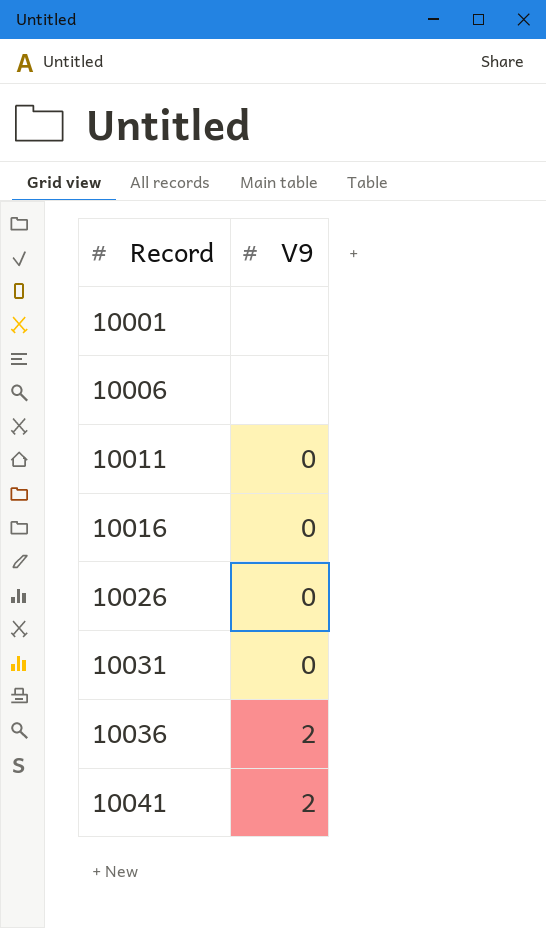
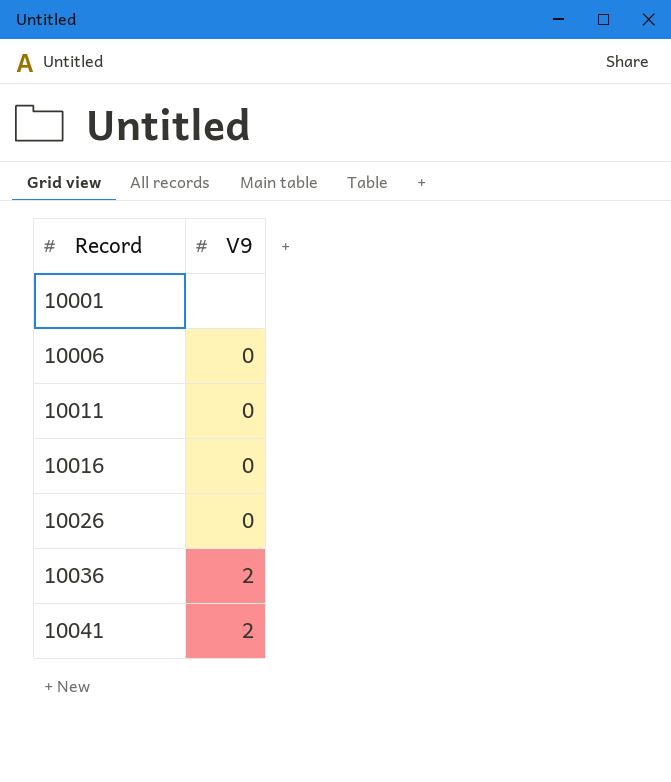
row 10031: 0 -> none
10006 | V9: none -> 0

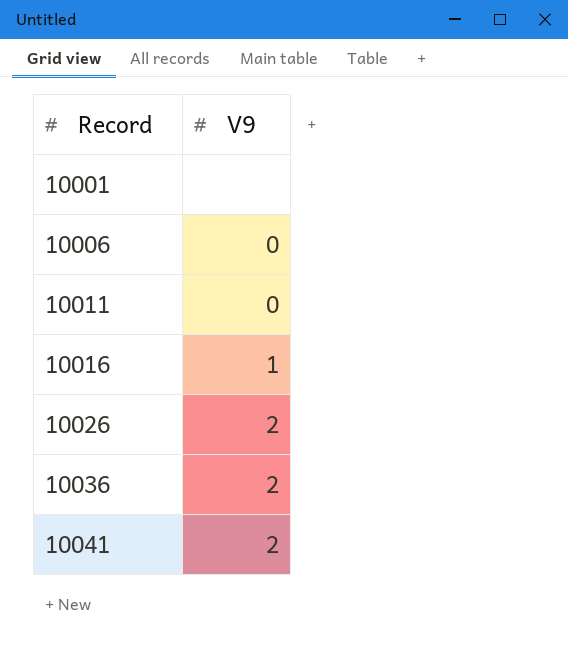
10016 | V9: 0 -> 1
10026 | V9: 0 -> 2

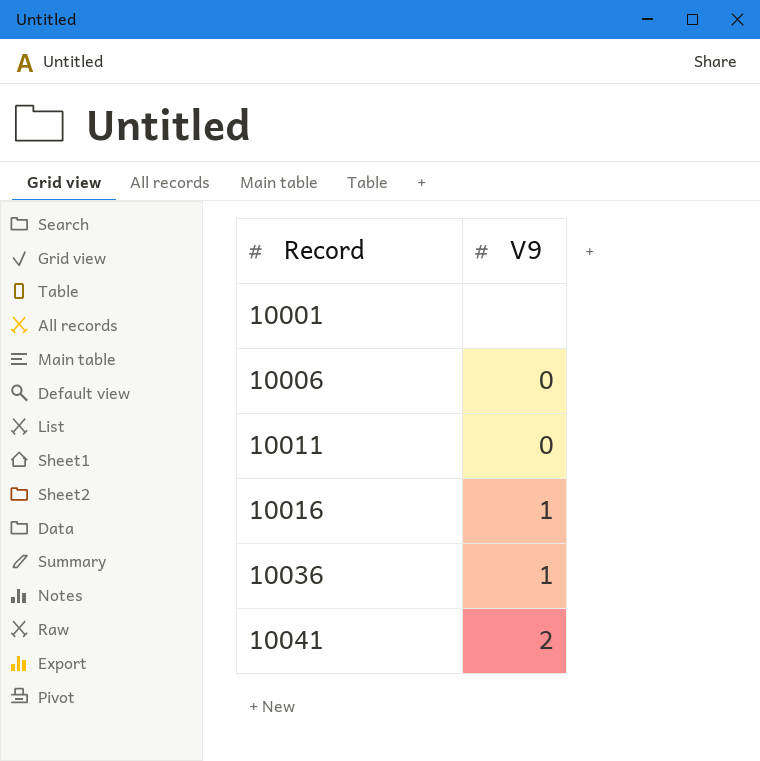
row 10026: 2 -> none
10036 | V9: 2 -> 1

